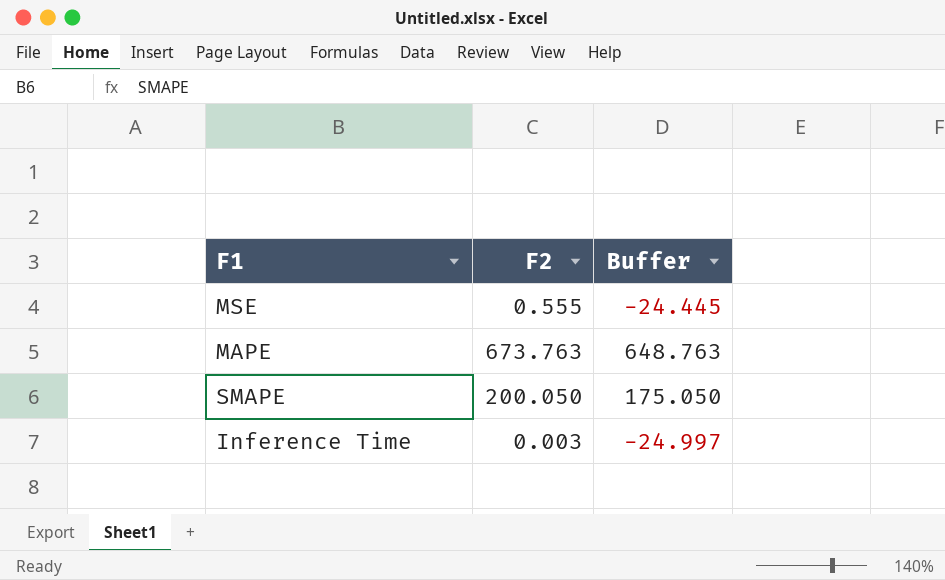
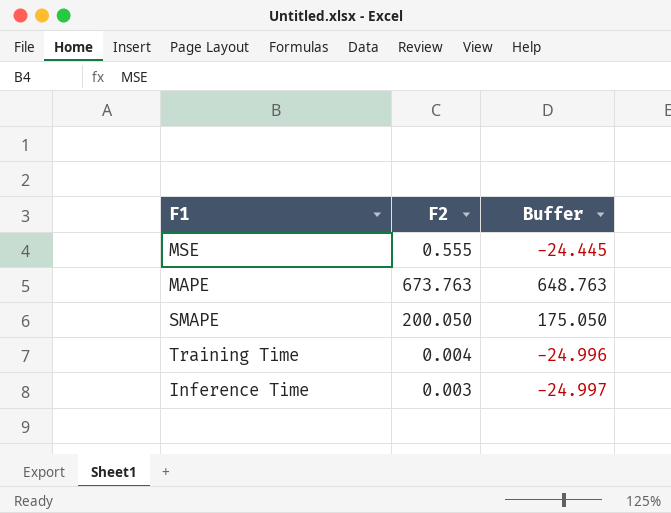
row Training Time: none -> 0.004 | -24.996

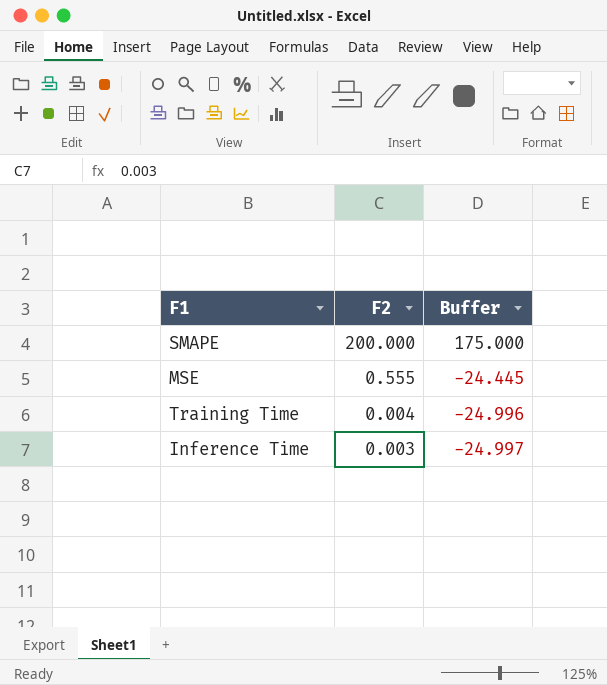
row order: none -> F2 descending
row MAPE: 673.763 | 648.763 -> none
SMAPE | F2: 200.050 -> 200.000
SMAPE | Buffer: 175.050 -> 175.000

